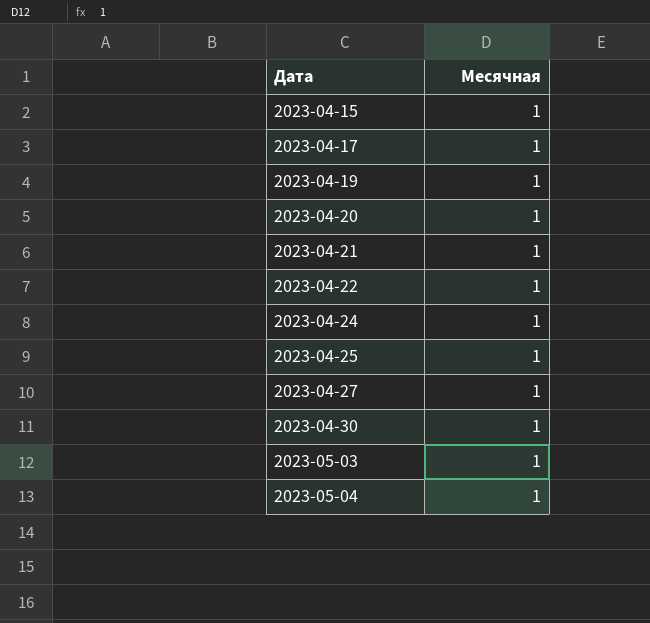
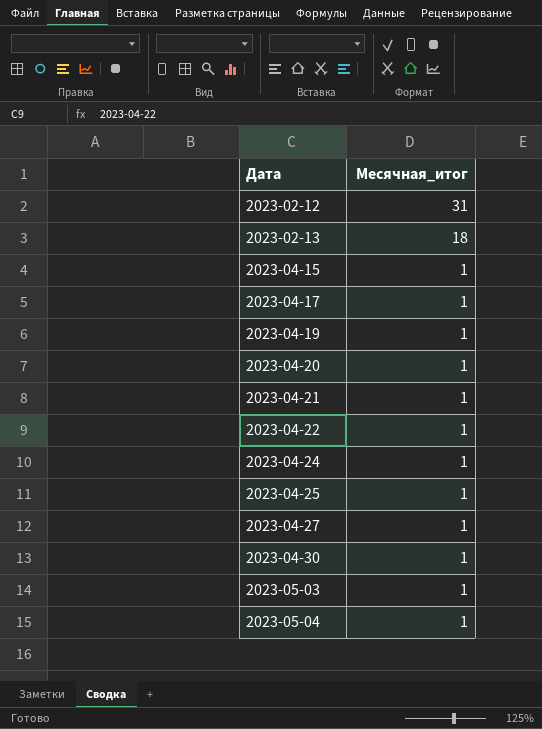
column name: Месячная -> Месячная_итог
row 2023-02-12: none -> 31
row 2023-02-13: none -> 18

